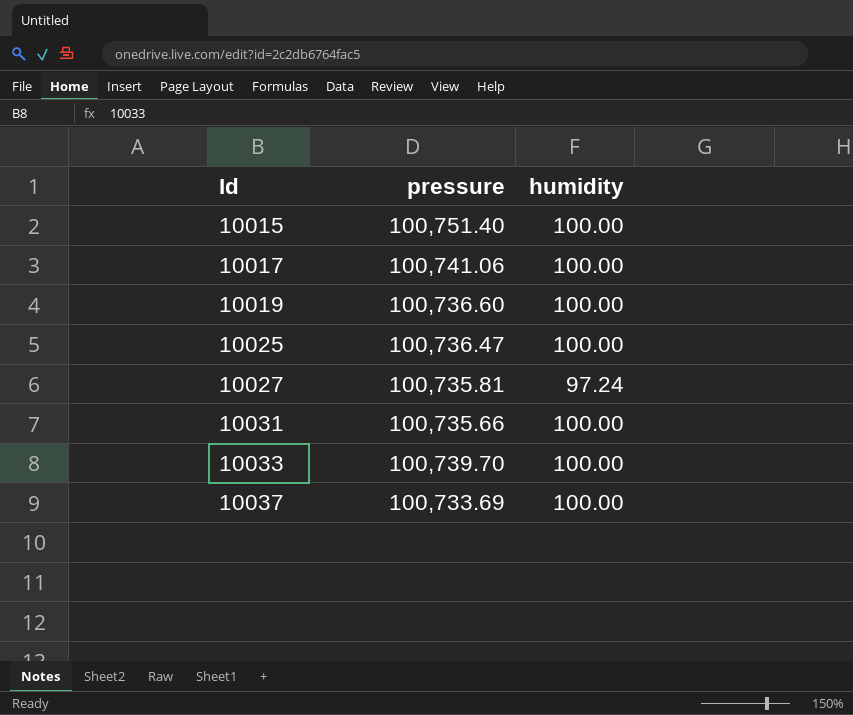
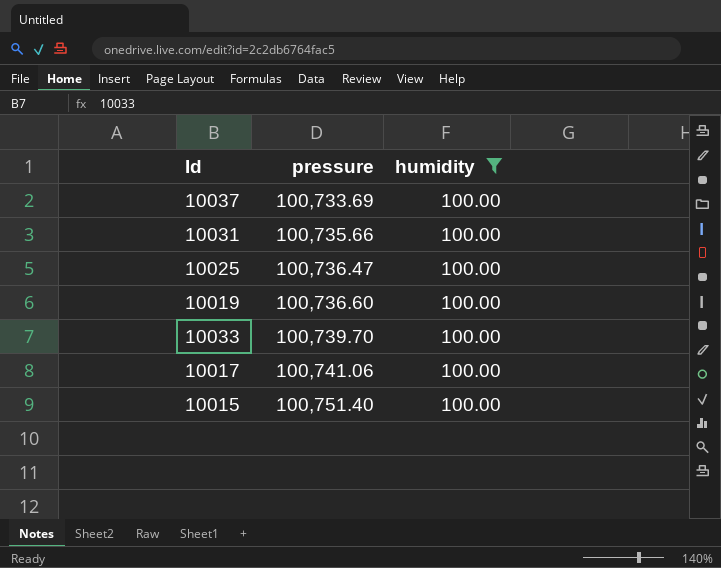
filter: none -> humidity = 100.00
row order: Id ascending -> pressure ascending

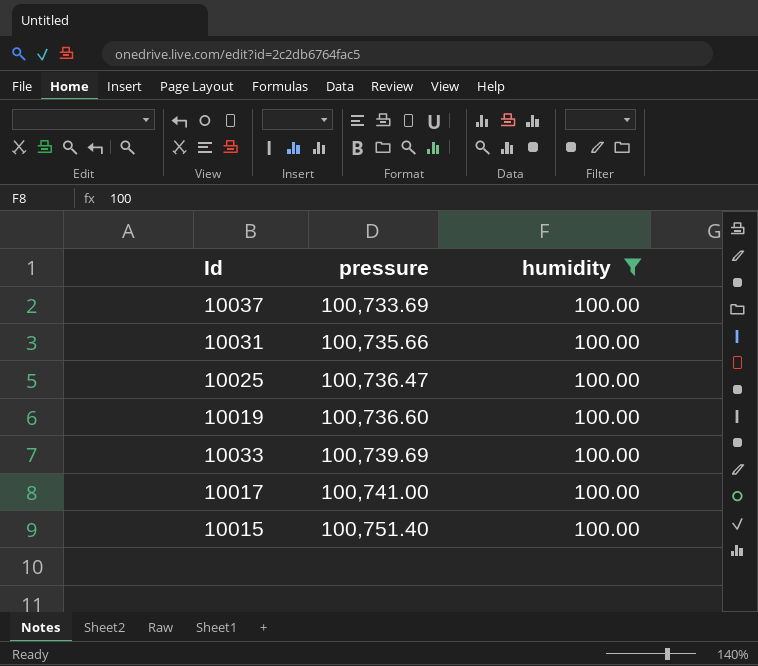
10033 | pressure: 100,739.70 -> 100,739.69
10017 | pressure: 100,741.06 -> 100,741.00

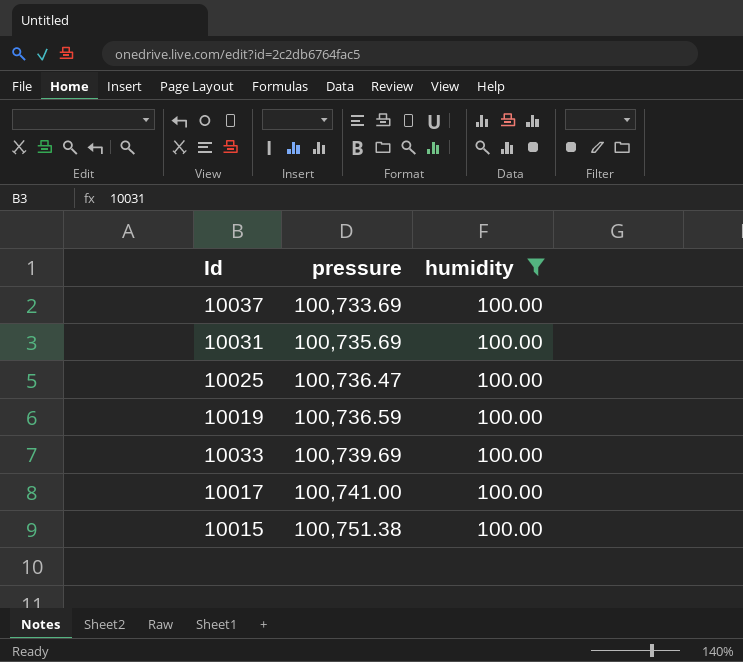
10031 | pressure: 100,735.66 -> 100,735.69
10019 | pressure: 100,736.60 -> 100,736.59
10015 | pressure: 100,751.40 -> 100,751.38

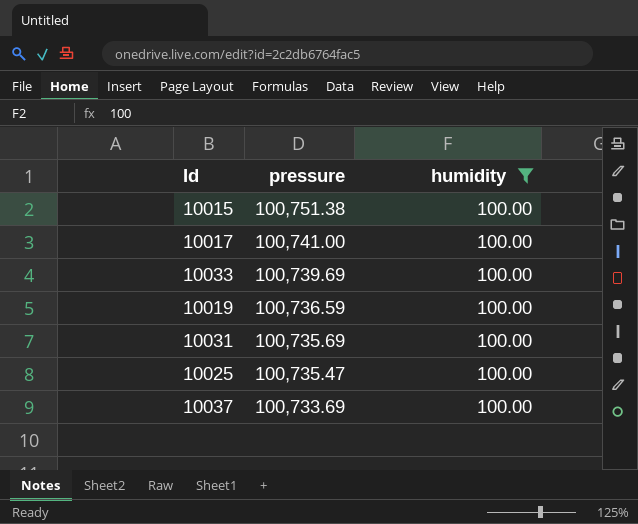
row order: pressure ascending -> pressure descending
10025 | pressure: 100,736.47 -> 100,735.47

